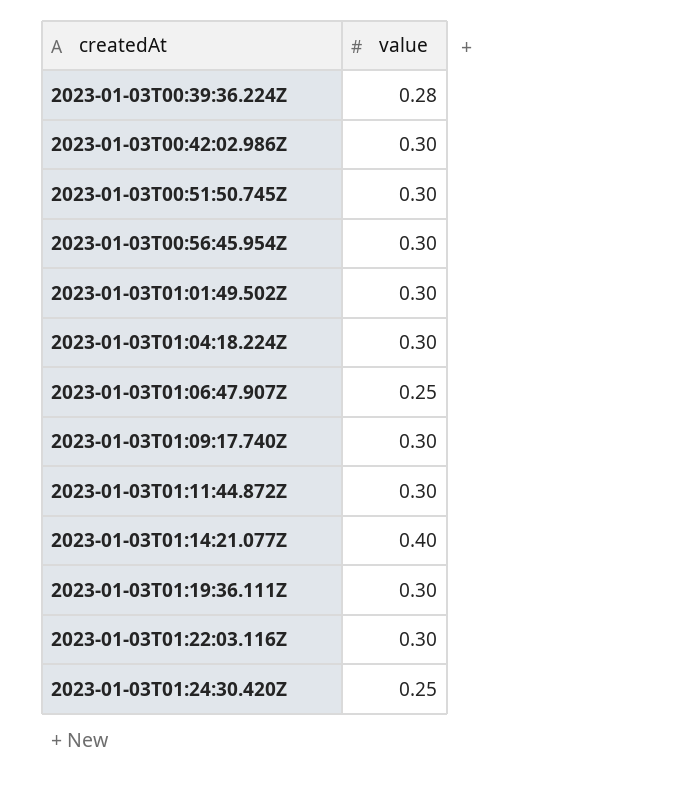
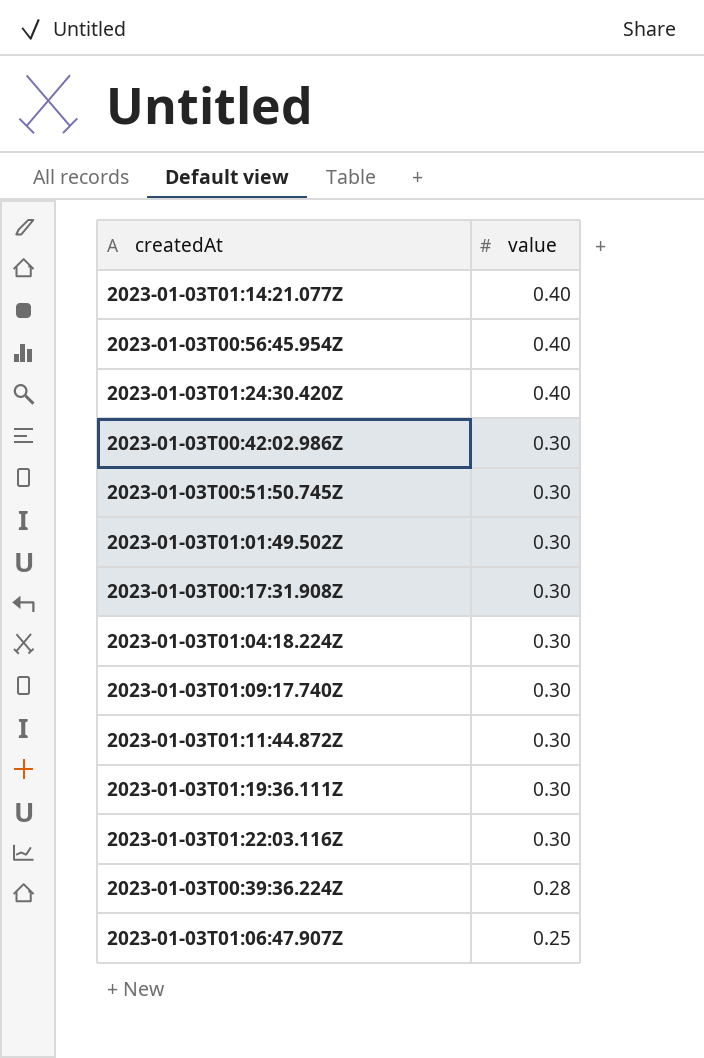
row order: createdAt ascending -> value descending
2023-01-03T00:56:45.954Z | value: 0.30 -> 0.40
2023-01-03T01:24:30.420Z | value: 0.25 -> 0.40
row 2023-01-03T00:17:31.908Z: none -> 0.30

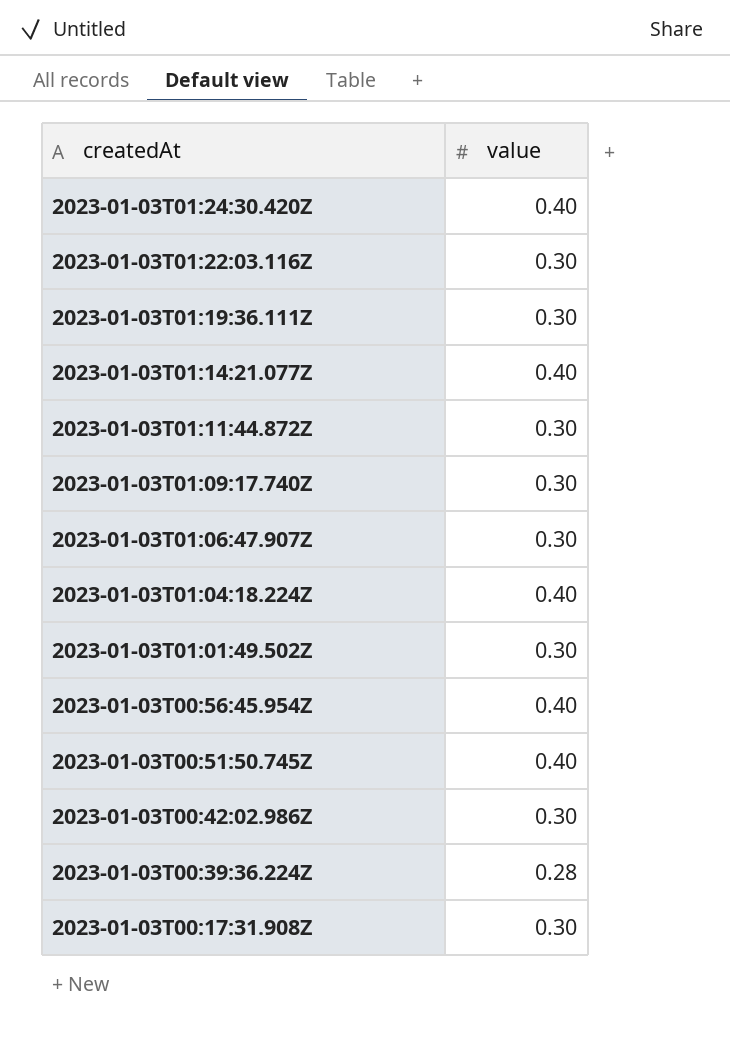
row order: value descending -> createdAt descending
2023-01-03T01:06:47.907Z | value: 0.25 -> 0.30
2023-01-03T01:04:18.224Z | value: 0.30 -> 0.40
2023-01-03T00:51:50.745Z | value: 0.30 -> 0.40

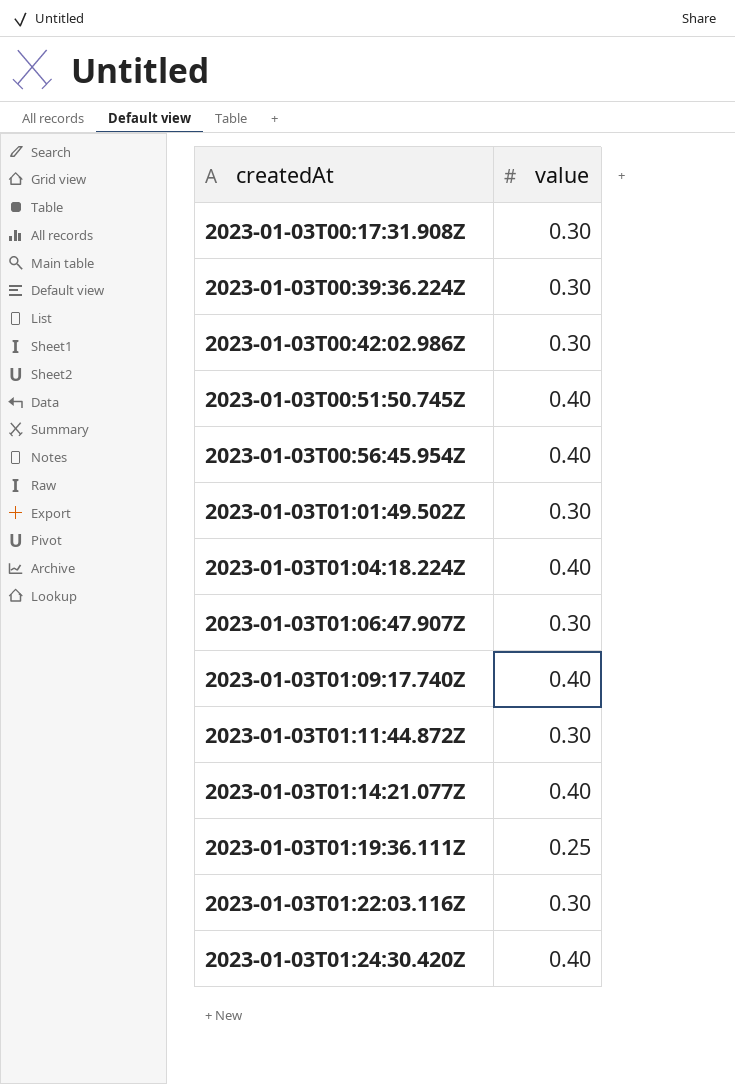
row order: createdAt descending -> createdAt ascending
2023-01-03T00:39:36.224Z | value: 0.28 -> 0.30
2023-01-03T01:09:17.740Z | value: 0.30 -> 0.40
2023-01-03T01:19:36.111Z | value: 0.30 -> 0.25

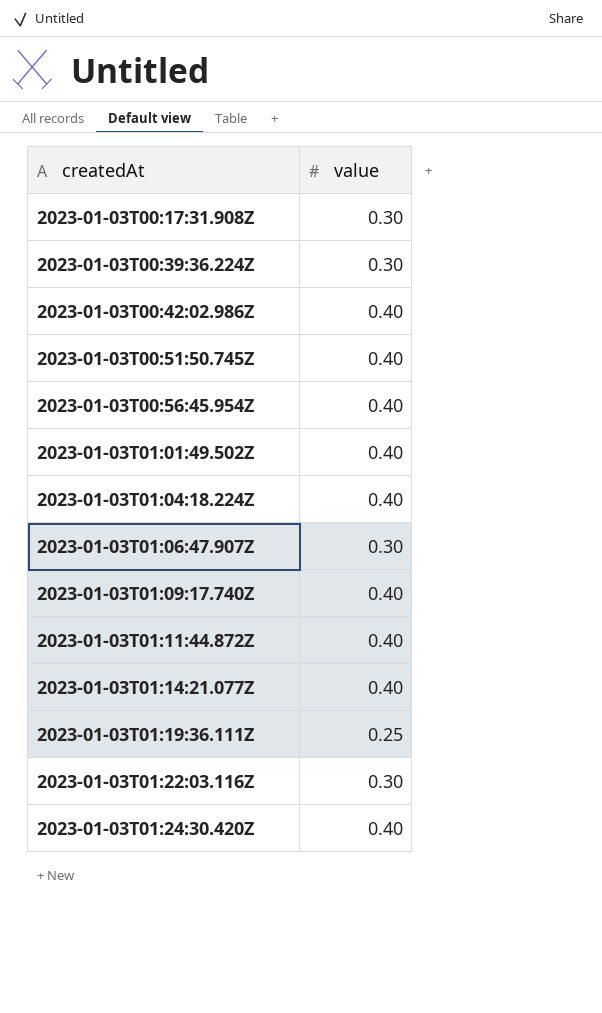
2023-01-03T00:42:02.986Z | value: 0.30 -> 0.40
2023-01-03T01:01:49.502Z | value: 0.30 -> 0.40
2023-01-03T01:11:44.872Z | value: 0.30 -> 0.40

